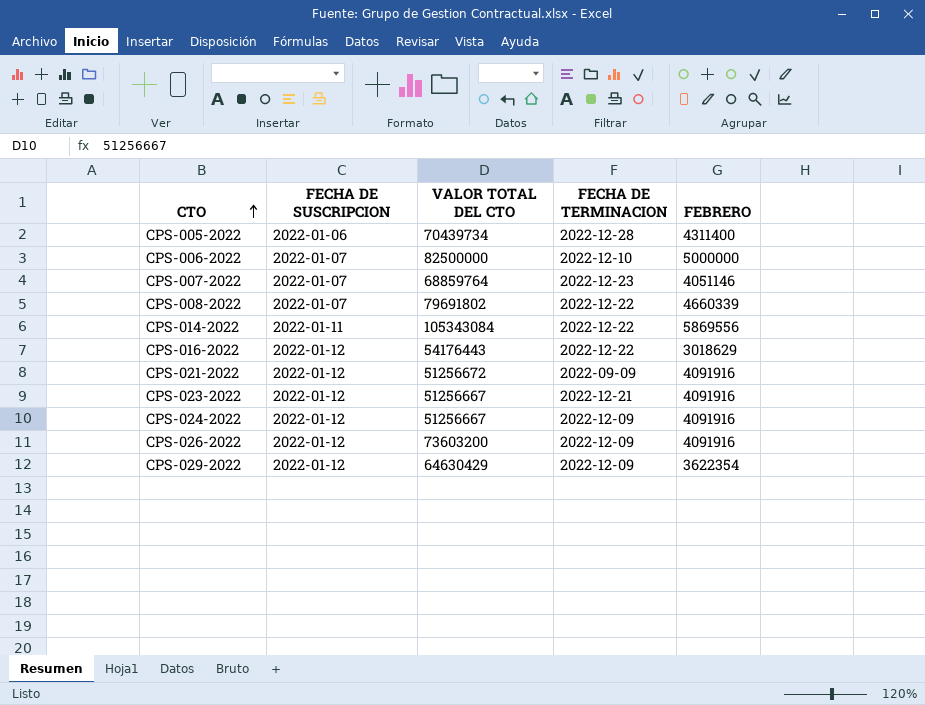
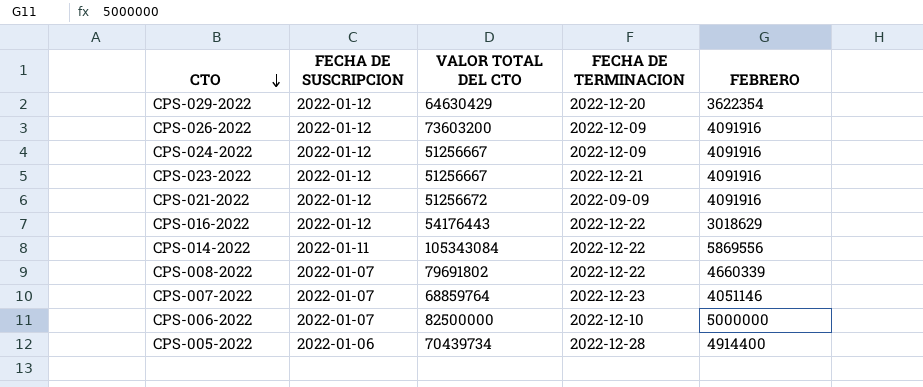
row order: CTO ascending -> CTO descending
CPS-029-2022 | FECHA DE TERMINACION: 2022-12-09 -> 2022-12-20
CPS-005-2022 | FEBRERO: 4311400 -> 4914400

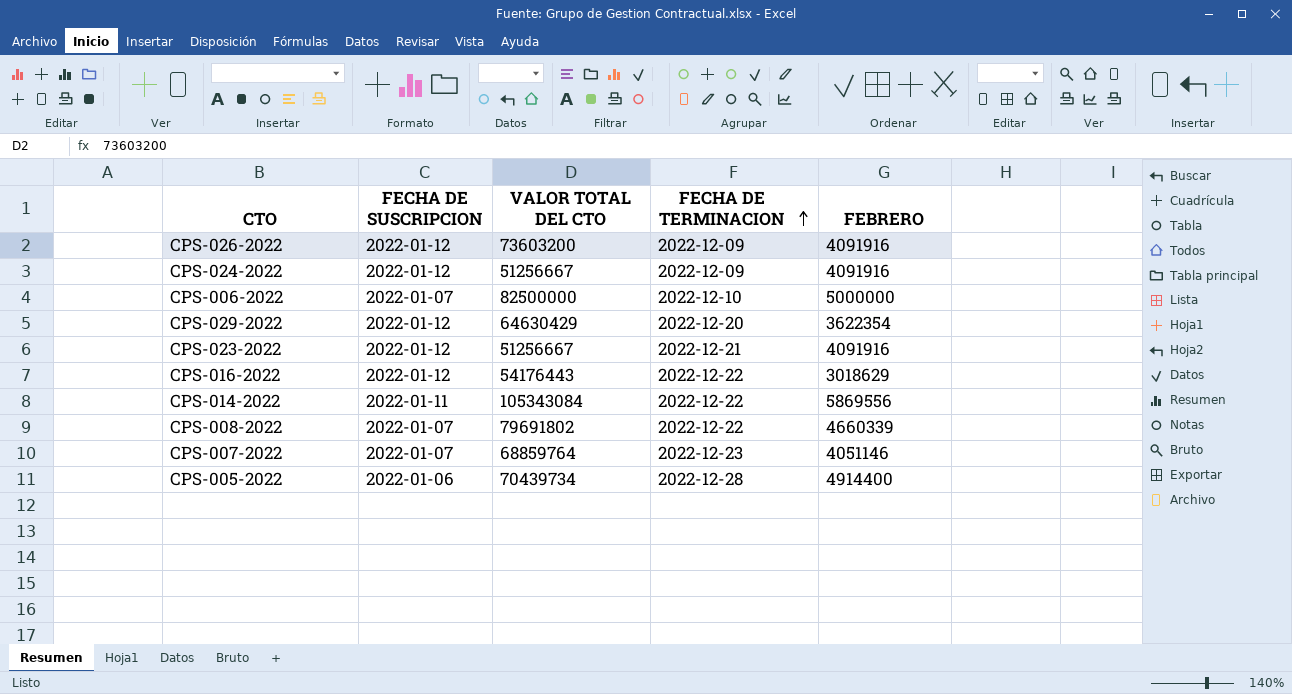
row order: CTO descending -> FECHA DE TERMINACION ascending
row CPS-021-2022: 2022-01-12 | 51256672 | 2022-09-09 | 4091916 -> none

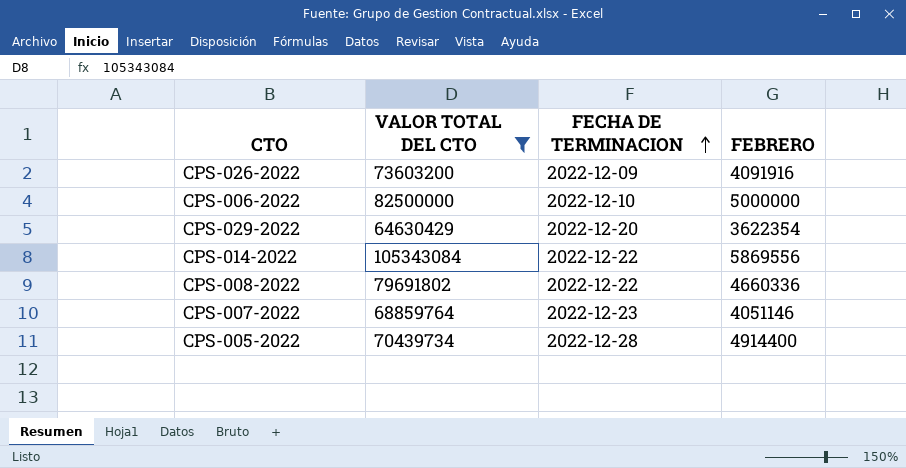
filter: none -> VALOR TOTAL DEL CTO >= 64630429
column FECHA DE SUSCRIPCION | position: 2 -> none
CPS-008-2022 | FEBRERO: 4660339 -> 4660336

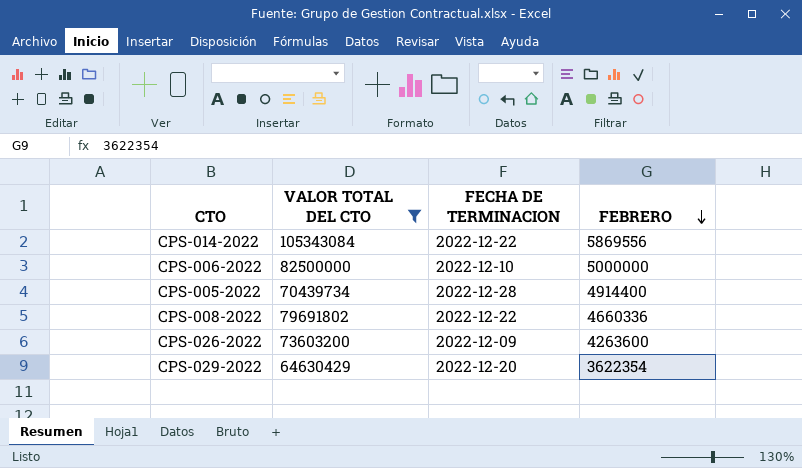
row order: FECHA DE TERMINACION ascending -> FEBRERO descending
row CPS-007-2022: 68859764 | 2022-12-23 | 4051146 -> none
CPS-026-2022 | FEBRERO: 4091916 -> 4263600

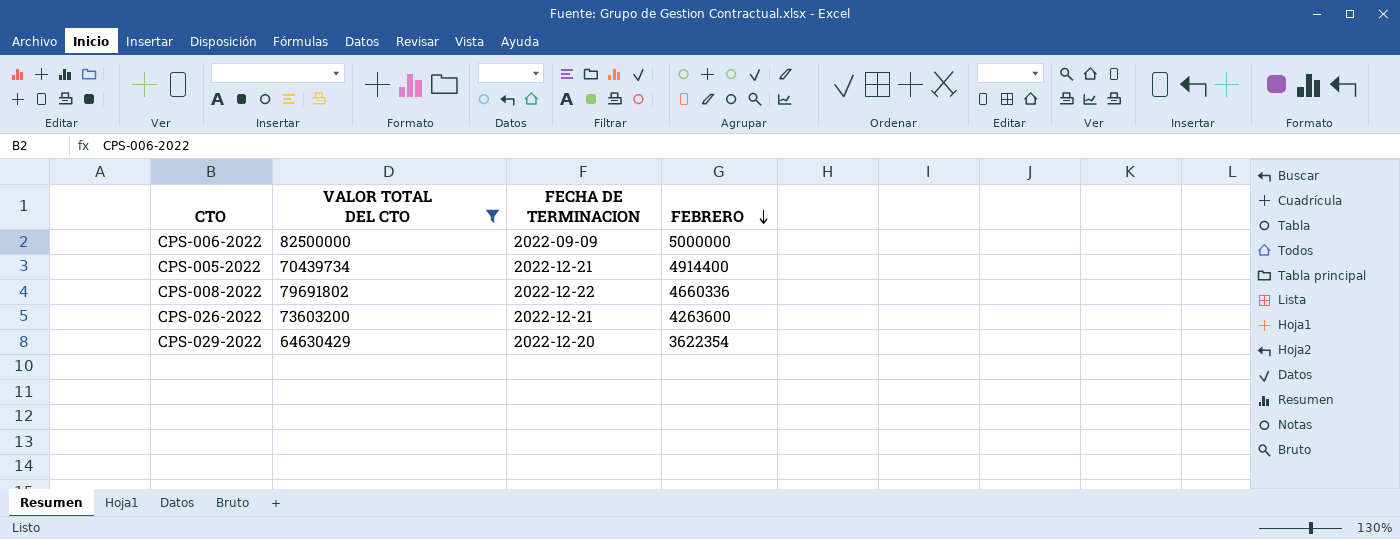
row CPS-014-2022: 105343084 | 2022-12-22 | 5869556 -> none
CPS-006-2022 | FECHA DE TERMINACION: 2022-12-10 -> 2022-09-09
CPS-005-2022 | FECHA DE TERMINACION: 2022-12-28 -> 2022-12-21
CPS-026-2022 | FECHA DE TERMINACION: 2022-12-09 -> 2022-12-21

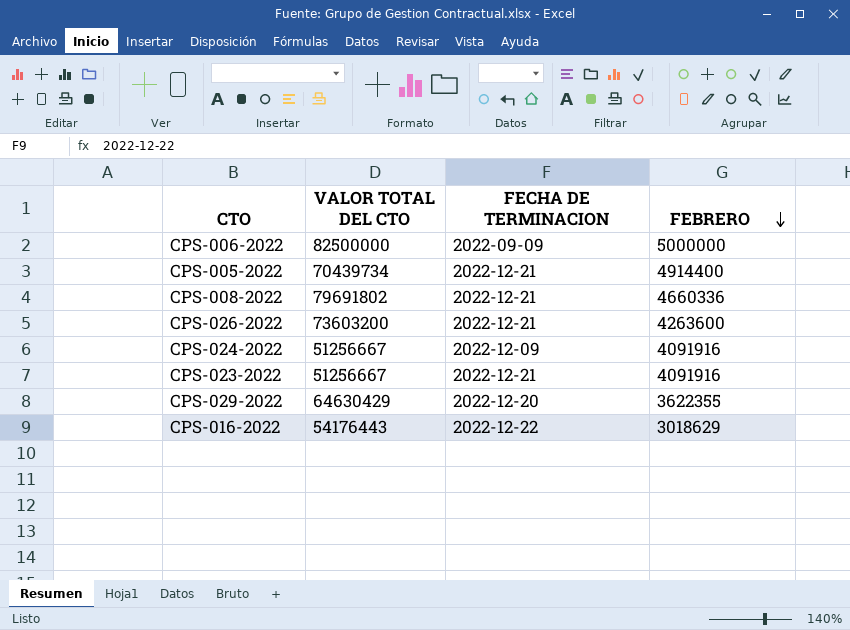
filter: VALOR TOTAL DEL CTO >= 64630429 -> none
CPS-008-2022 | FECHA DE TERMINACION: 2022-12-22 -> 2022-12-21
CPS-029-2022 | FEBRERO: 3622354 -> 3622355

